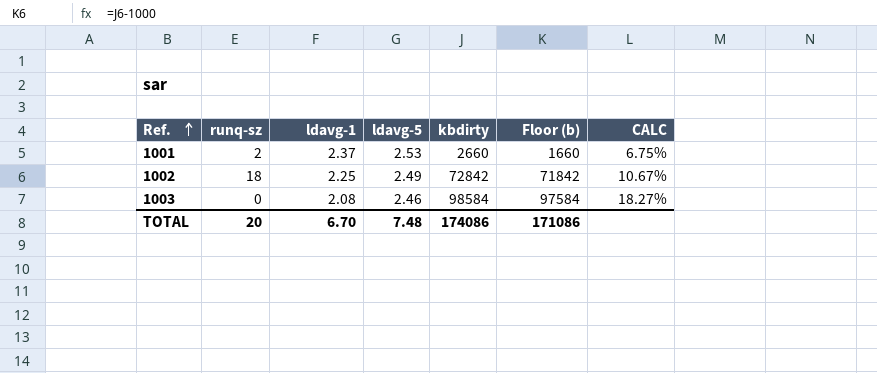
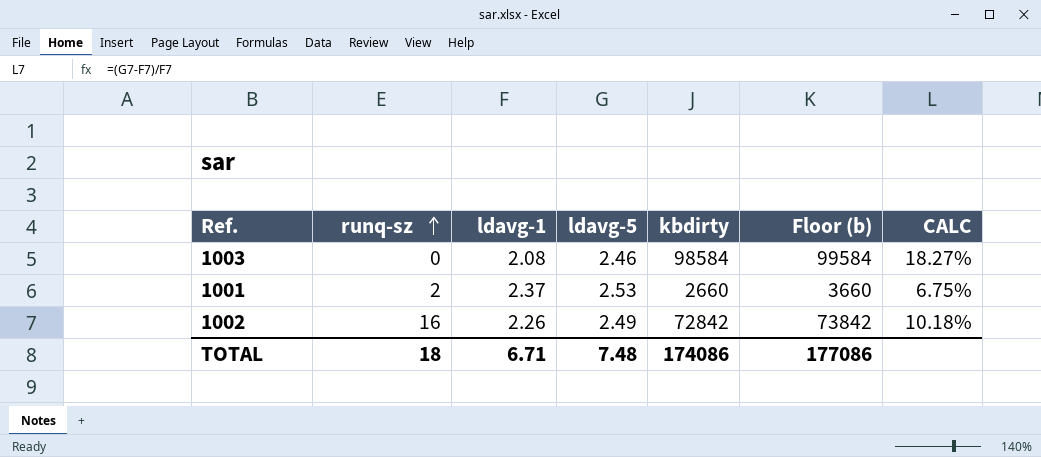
row order: Ref. ascending -> runq-sz ascending
column Floor (b) | formula: [kbdirty] - 1000 -> [kbdirty] + 1000
1002 | runq-sz: 18 -> 16
1002 | ldavg-1: 2.25 -> 2.26
1002 | CALC: 10.67% -> 10.18%
TOTAL | runq-sz: 20 -> 18
TOTAL | ldavg-1: 6.70 -> 6.71
TOTAL | Floor (b): 171086 -> 177086

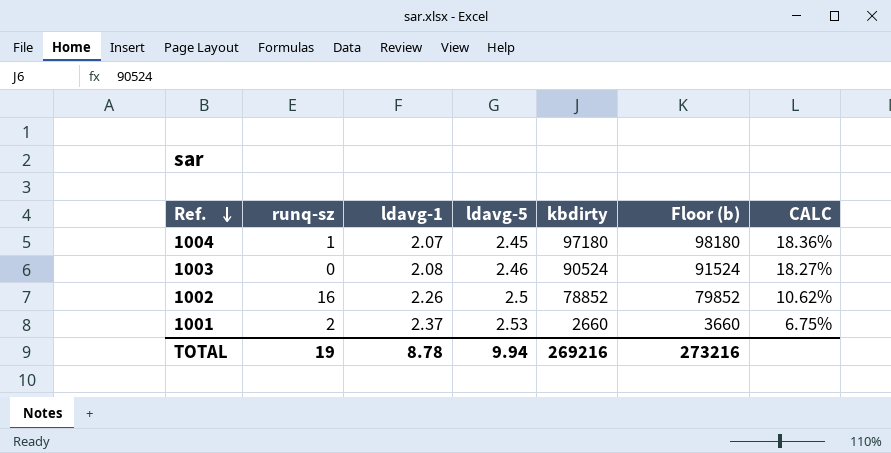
row order: runq-sz ascending -> Ref. descending
row 1004: none -> 1 | 2.07 | 2.45 | 97180 | 98180 | 18.36%
1003 | kbdirty: 98584 -> 90524
1003 | Floor (b): 99584 -> 91524
1002 | ldavg-5: 2.49 -> 2.5
1002 | kbdirty: 72842 -> 78852
1002 | Floor (b): 73842 -> 79852
1002 | CALC: 10.18% -> 10.62%
TOTAL | runq-sz: 18 -> 19
TOTAL | ldavg-1: 6.71 -> 8.78
TOTAL | ldavg-5: 7.48 -> 9.94
TOTAL | kbdirty: 174086 -> 269216
TOTAL | Floor (b): 177086 -> 273216

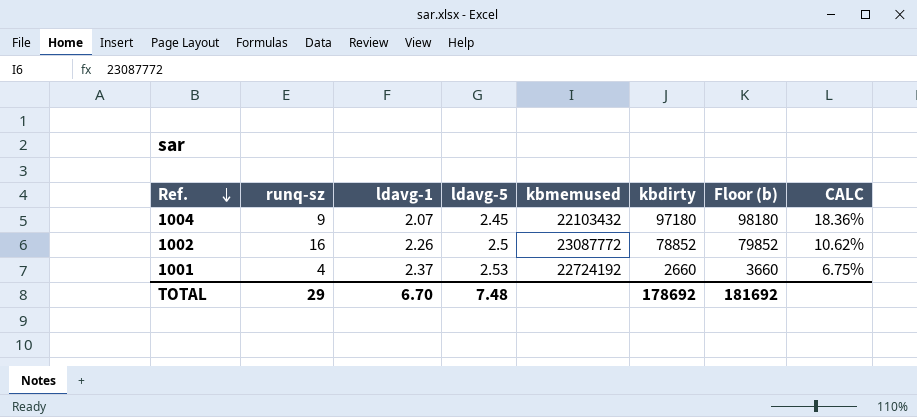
column kbmemused | position: none -> 5
row 1003: 0 | 2.08 | 2.46 | 90524 | 91524 | 18.27% -> none
1004 | runq-sz: 1 -> 9
1001 | runq-sz: 2 -> 4
TOTAL | runq-sz: 19 -> 29
TOTAL | ldavg-1: 8.78 -> 6.70
TOTAL | ldavg-5: 9.94 -> 7.48
TOTAL | kbdirty: 269216 -> 178692
TOTAL | Floor (b): 273216 -> 181692

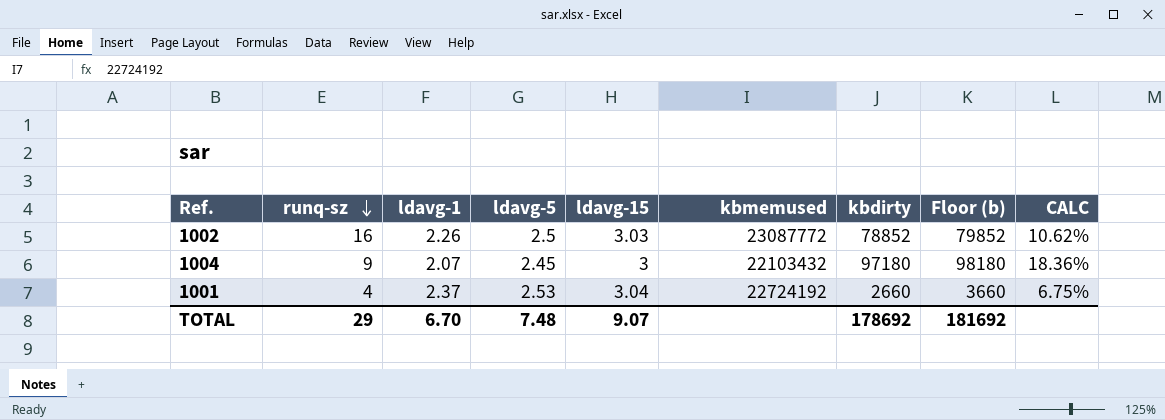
row order: Ref. descending -> runq-sz descending
column ldavg-15 | position: none -> 5

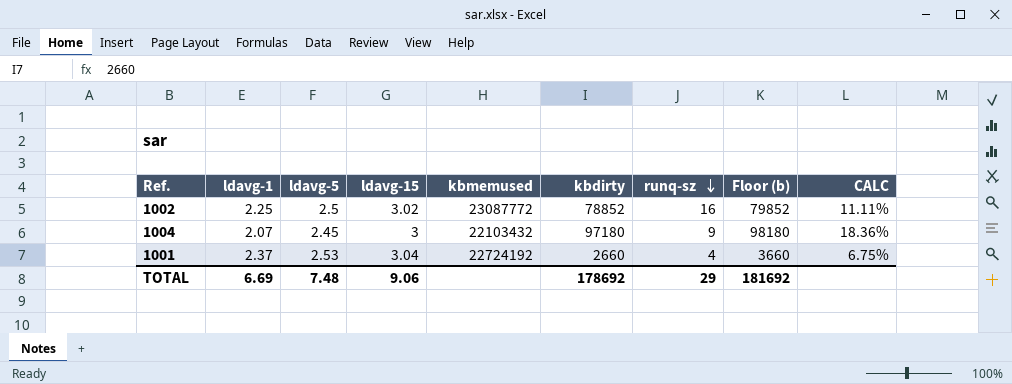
column runq-sz | position: 2 -> 7
1002 | ldavg-1: 2.26 -> 2.25
1002 | ldavg-15: 3.03 -> 3.02
1002 | CALC: 10.62% -> 11.11%
TOTAL | ldavg-1: 6.70 -> 6.69
TOTAL | ldavg-15: 9.07 -> 9.06

